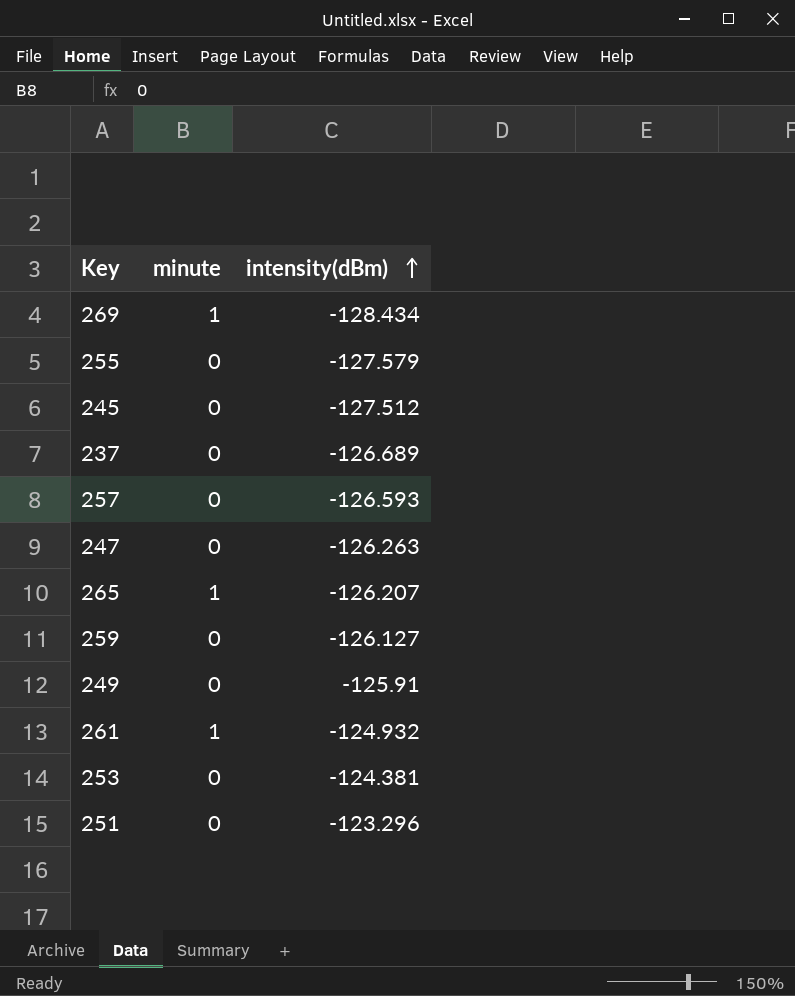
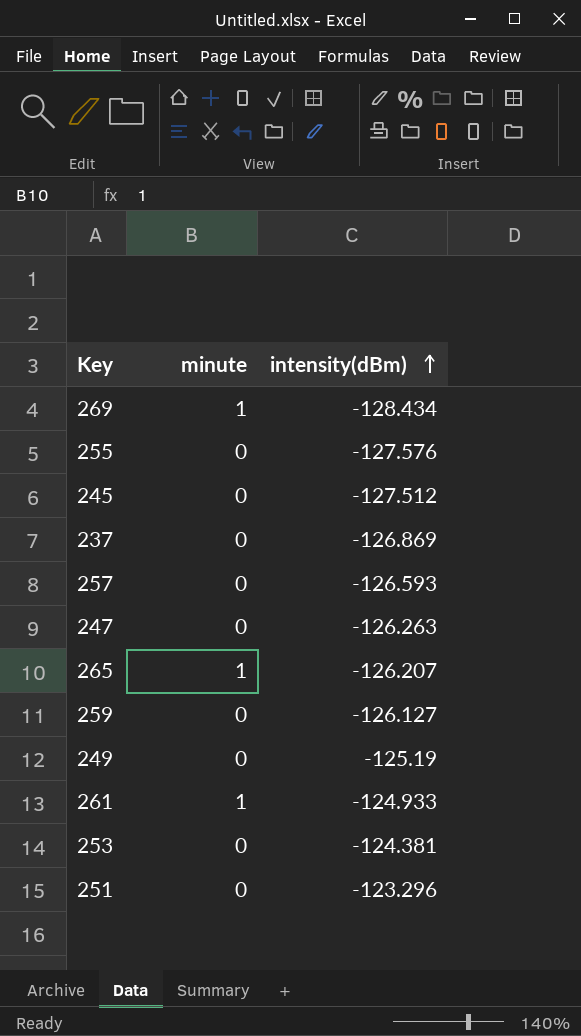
255 | intensity(dBm): -127.579 -> -127.576
237 | intensity(dBm): -126.689 -> -126.869
249 | intensity(dBm): -125.91 -> -125.19
261 | intensity(dBm): -124.932 -> -124.933

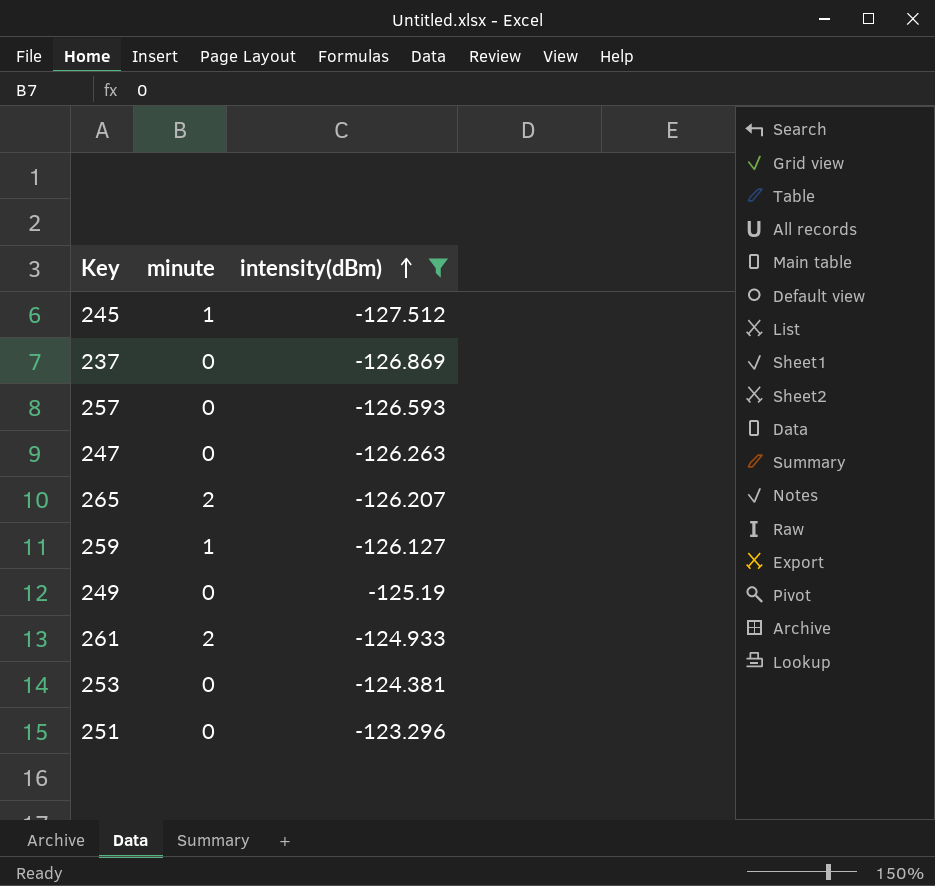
filter: none -> intensity(dBm) >= -127.512
245 | minute: 0 -> 1
265 | minute: 1 -> 2
259 | minute: 0 -> 1
261 | minute: 1 -> 2

